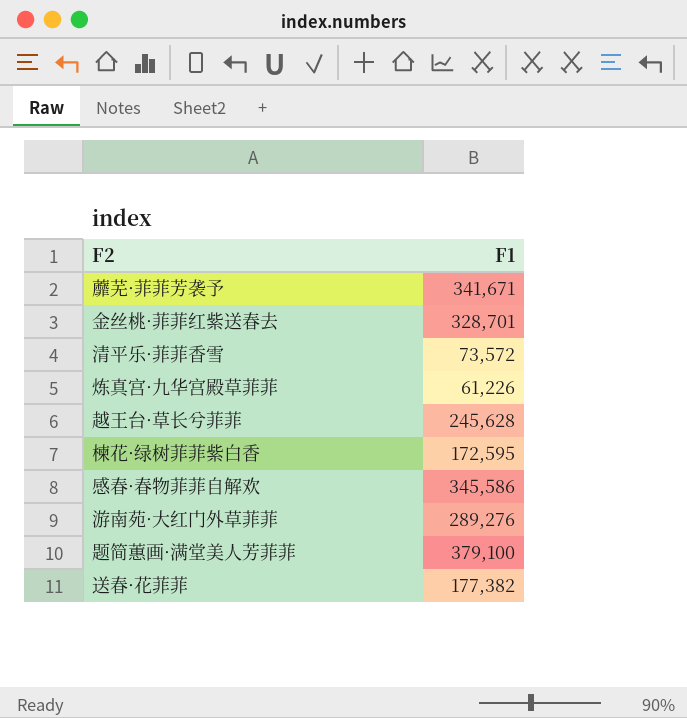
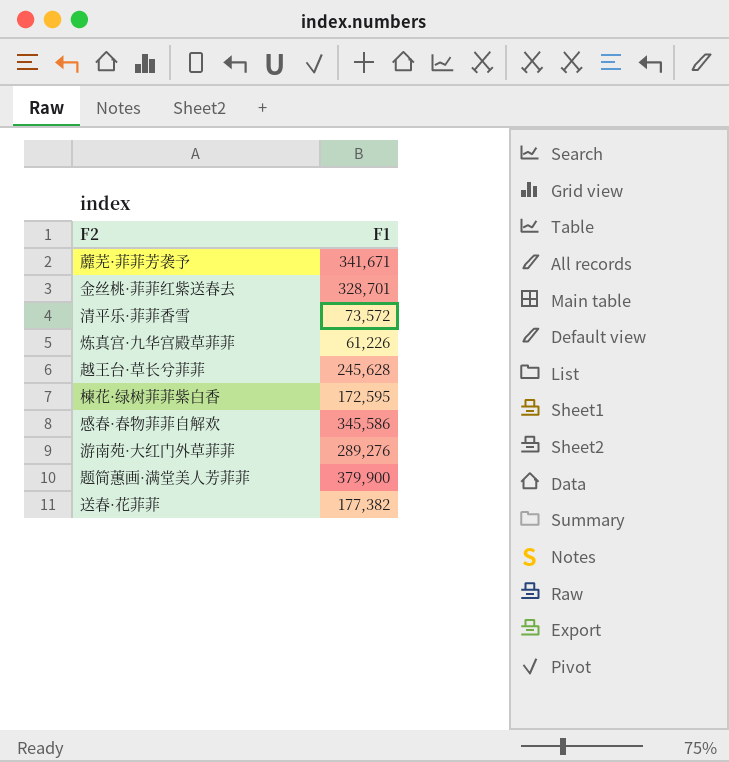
题简蕙画·满堂美人芳菲菲 | F1: 379,100 -> 379,900

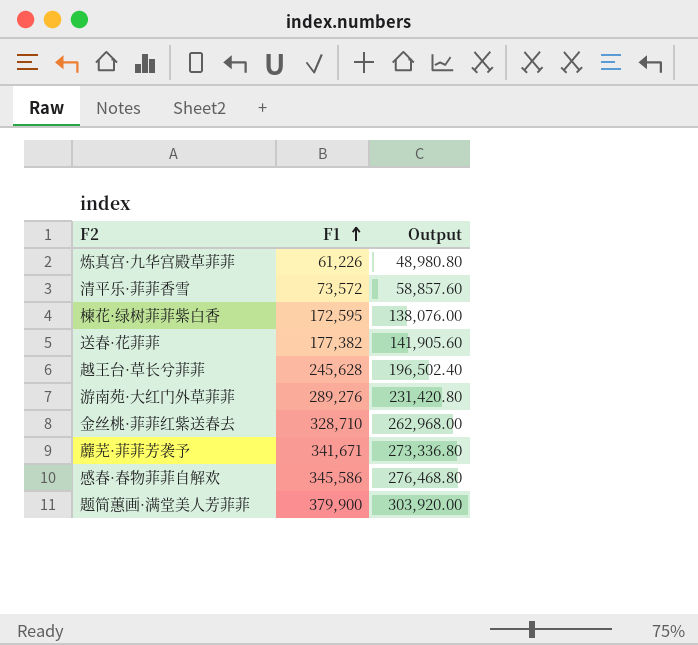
row order: none -> F1 ascending
column Output | formula: none -> [F1] * 0.8
金丝桃·菲菲红紫送春去 | F1: 328,701 -> 328,710

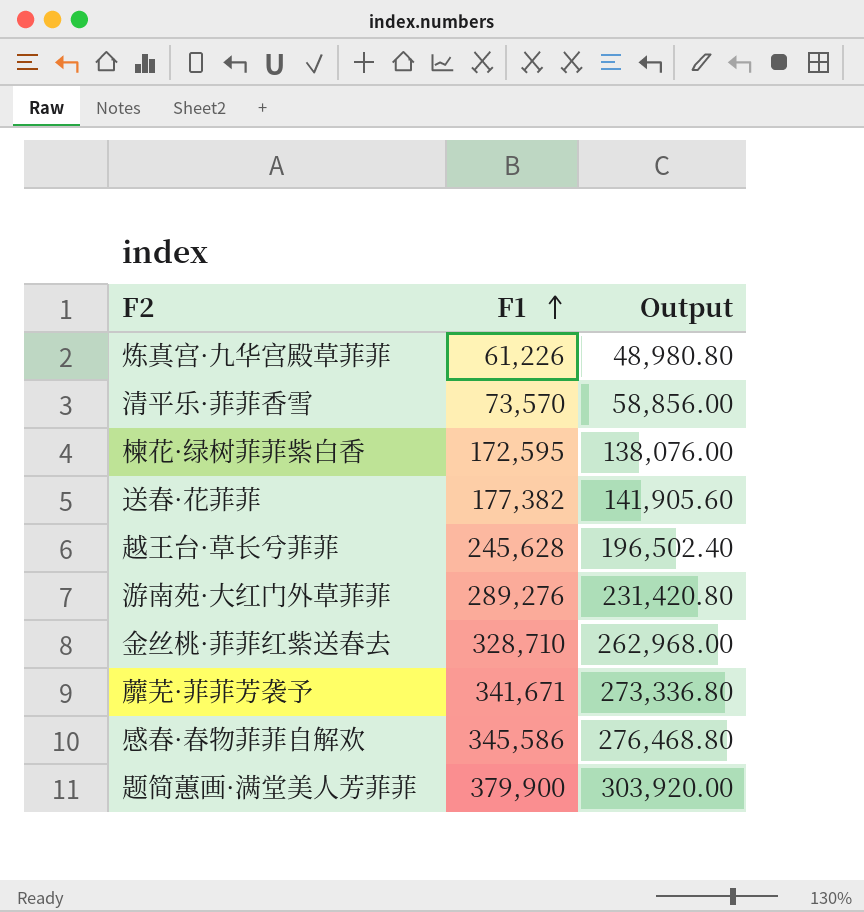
清平乐·菲菲香雪 | F1: 73,572 -> 73,570
清平乐·菲菲香雪 | Output: 58,857.60 -> 58,856.00

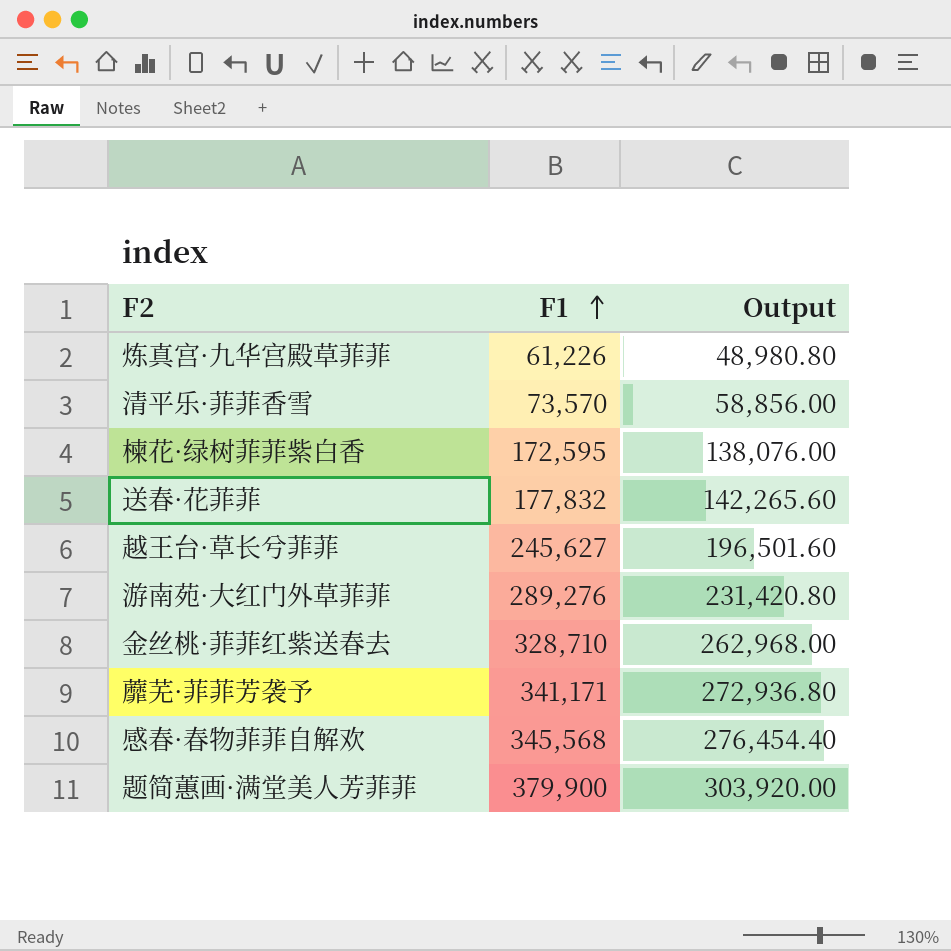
送春·花菲菲 | F1: 177,382 -> 177,832
送春·花菲菲 | Output: 141,905.60 -> 142,265.60
越王台·草长兮菲菲 | F1: 245,628 -> 245,627
越王台·草长兮菲菲 | Output: 196,502.40 -> 196,501.60
蘼芜·菲菲芳袭予 | F1: 341,671 -> 341,171
蘼芜·菲菲芳袭予 | Output: 273,336.80 -> 272,936.80
感春·春物菲菲自解欢 | F1: 345,586 -> 345,568
感春·春物菲菲自解欢 | Output: 276,468.80 -> 276,454.40

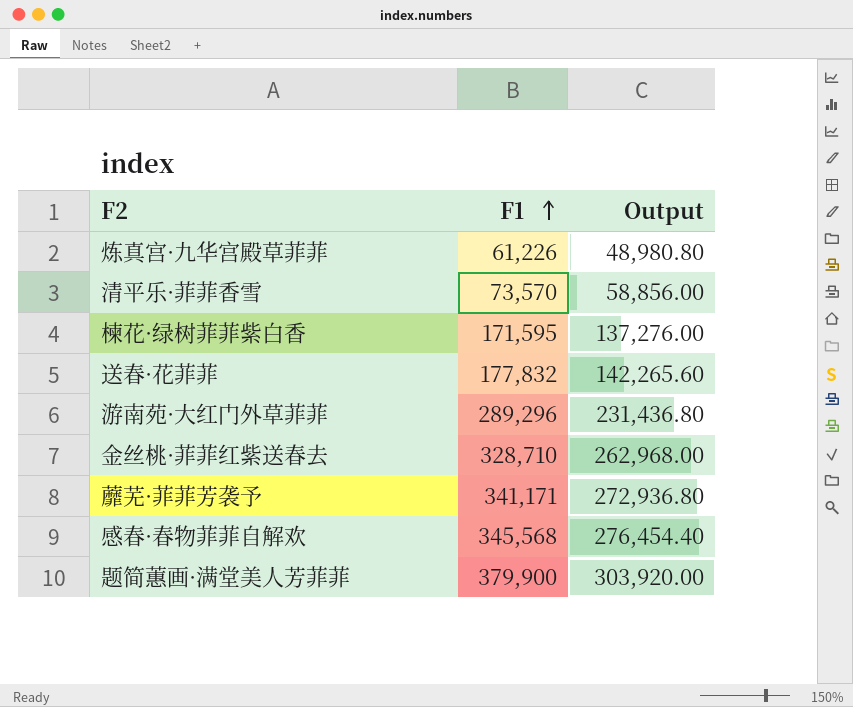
row 越王台·草长兮菲菲: 245,627 | 196,501.60 -> none
楝花·绿树菲菲紫白香 | F1: 172,595 -> 171,595
楝花·绿树菲菲紫白香 | Output: 138,076.00 -> 137,276.00
游南苑·大红门外草菲菲 | F1: 289,276 -> 289,296
游南苑·大红门外草菲菲 | Output: 231,420.80 -> 231,436.80

